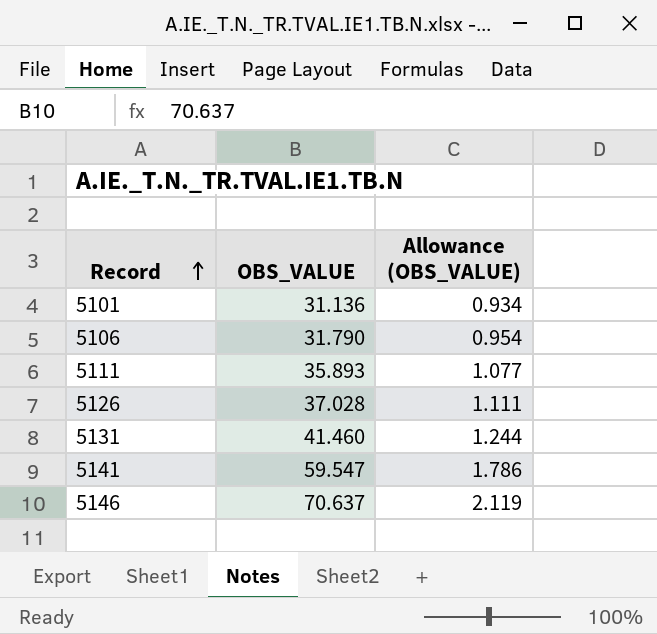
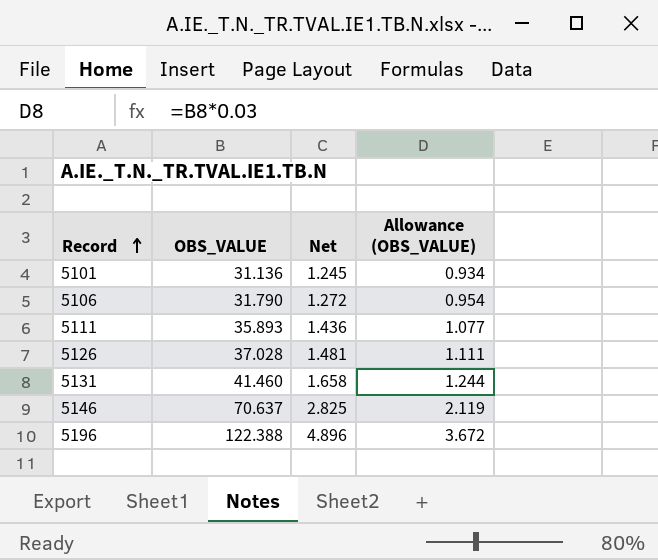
column Net | formula: none -> [OBS_VALUE] * 0.04
row 5141: 59.547 | 1.786 -> none
row 5196: none -> 122.388 | 4.896 | 3.672

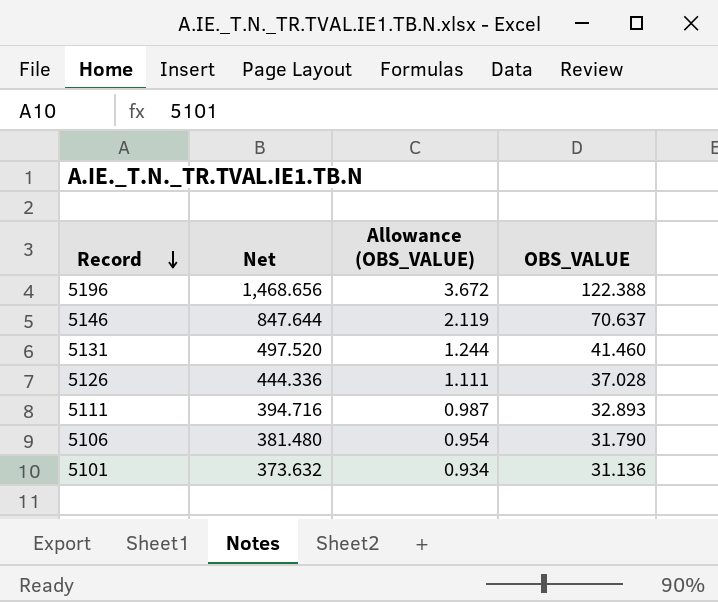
row order: Record ascending -> Record descending
column Net | formula: [OBS_VALUE] * 0.04 -> [OBS_VALUE] * 12
column OBS_VALUE | position: 2 -> 4
5111 | Allowance (OBS_VALUE): 1.077 -> 0.987
5111 | OBS_VALUE: 35.893 -> 32.893

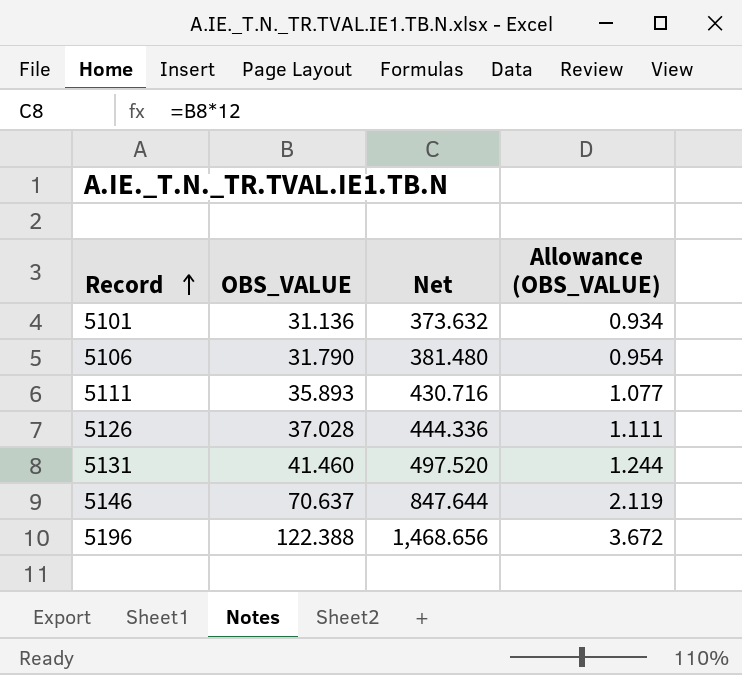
row order: Record descending -> Record ascending
column OBS_VALUE | position: 4 -> 2
5111 | OBS_VALUE: 32.893 -> 35.893
5111 | Net: 394.716 -> 430.716
5111 | Allowance (OBS_VALUE): 0.987 -> 1.077

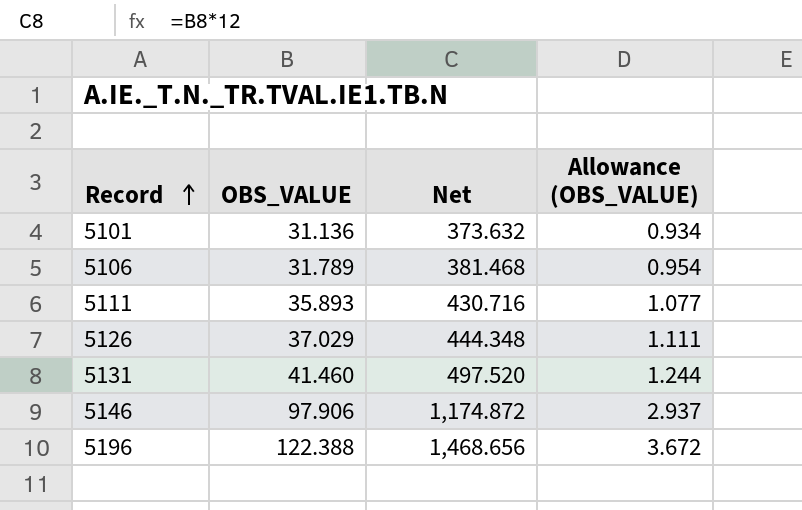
5106 | OBS_VALUE: 31.790 -> 31.789
5106 | Net: 381.480 -> 381.468
5126 | OBS_VALUE: 37.028 -> 37.029
5126 | Net: 444.336 -> 444.348
5146 | OBS_VALUE: 70.637 -> 97.906
5146 | Net: 847.644 -> 1,174.872
5146 | Allowance (OBS_VALUE): 2.119 -> 2.937

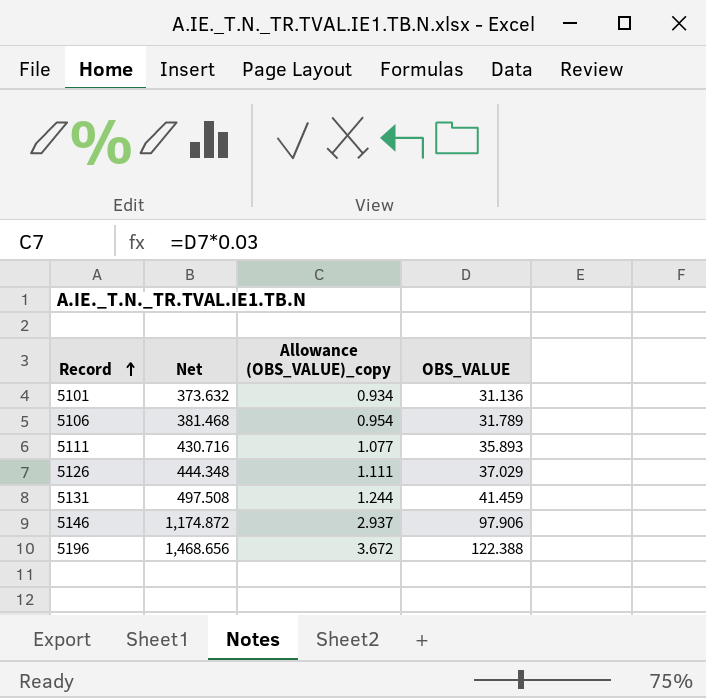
column name: Allowance (OBS_VALUE) -> Allowance (OBS_VALUE)_copy
column OBS_VALUE | position: 2 -> 4
5131 | Net: 497.520 -> 497.508
5131 | OBS_VALUE: 41.460 -> 41.459

